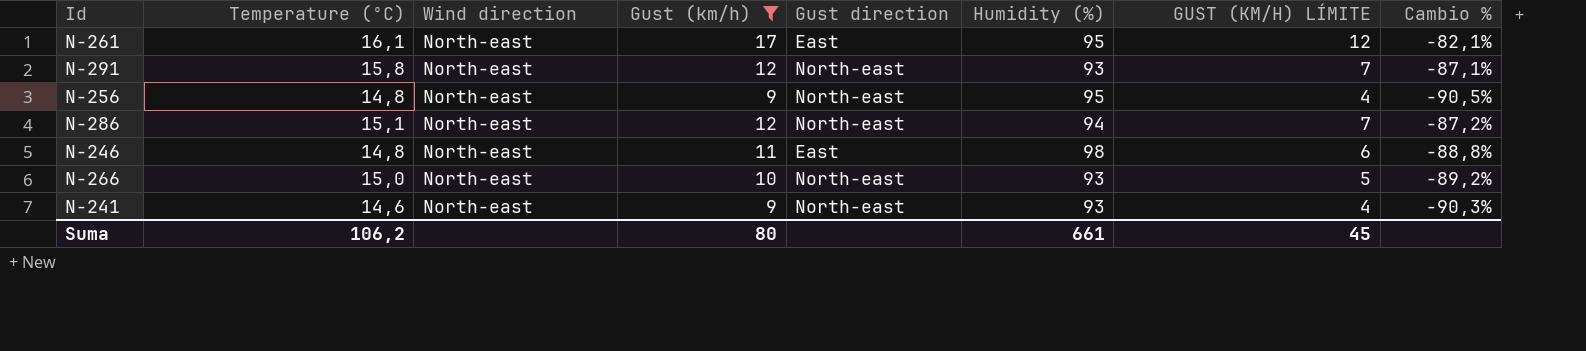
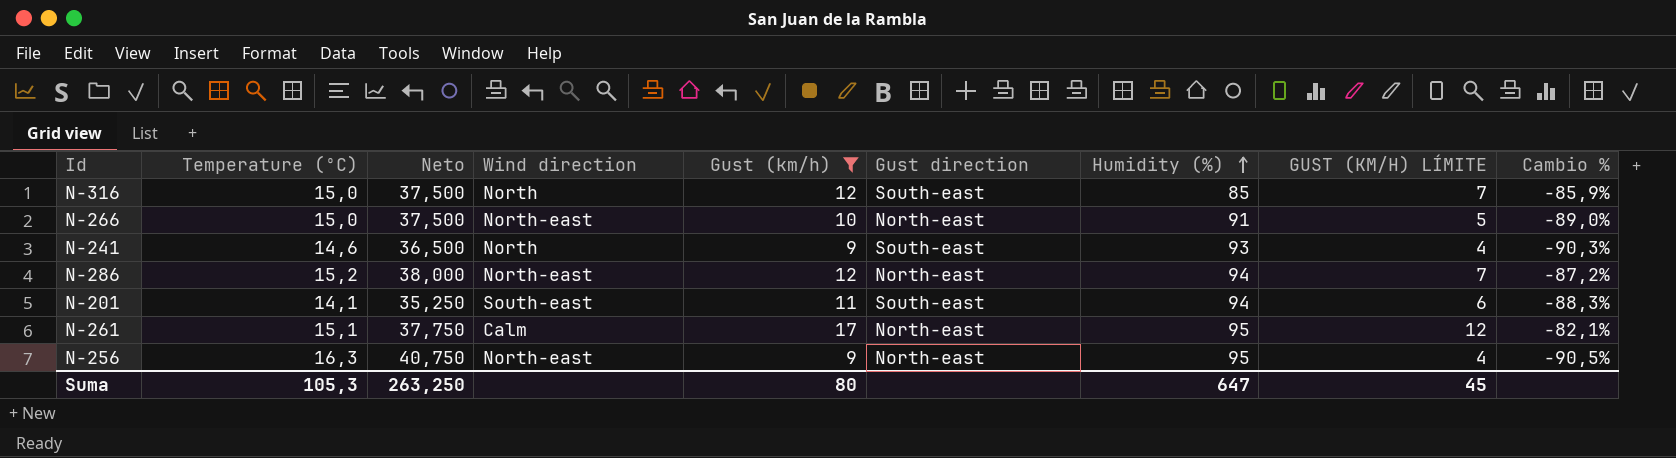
row order: none -> Humidity (%) ascending
column Neto | formula: none -> [Temperature (ºC)] * 2,5
row N-291: 15,8 | North-east | 12 | North-east | 93 | 7 | -87,1% -> none
row N-246: 14,8 | North-east | 11 | East | 98 | 6 | -88,8% -> none
row N-316: none -> 15,0 | 37,500 | North | 12 | South-east | 85 | 7 | -85,9%
N-266 | Humidity (%): 93 -> 91
N-266 | Cambio %: -89,2% -> -89,0%
N-241 | Wind direction: North-east -> North
N-241 | Gust direction: North-east -> South-east
N-286 | Temperature (ºC): 15,1 -> 15,2
row N-201: none -> 14,1 | 35,250 | South-east | 11 | South-east | 94 | 6 | -88,3%
N-261 | Temperature (ºC): 16,1 -> 15,1
N-261 | Wind direction: North-east -> Calm
N-261 | Gust direction: East -> North-east
N-256 | Temperature (ºC): 14,8 -> 16,3
Suma | Temperature (ºC): 106,2 -> 105,3
Suma | Humidity (%): 661 -> 647

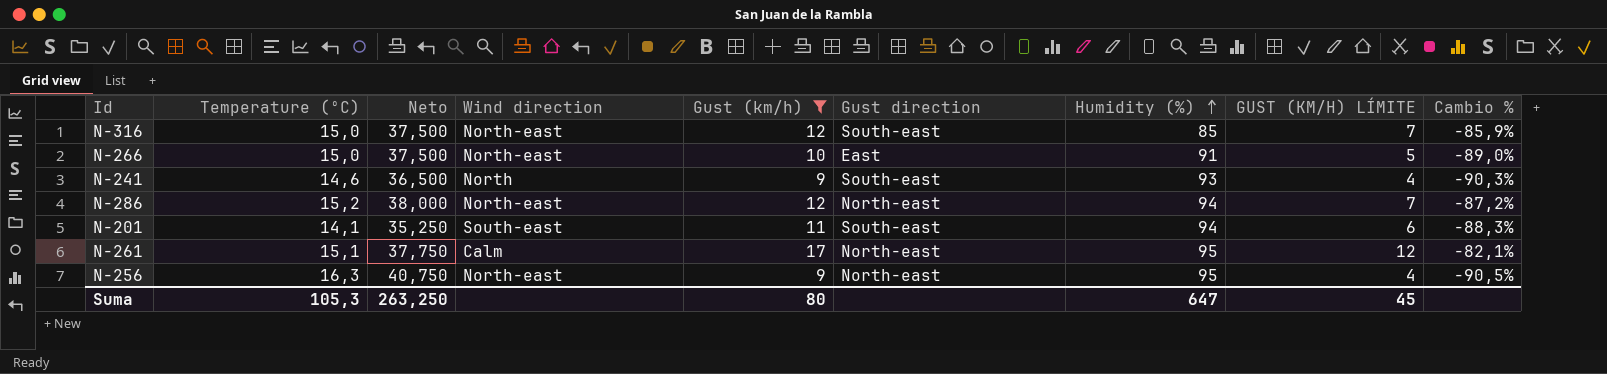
N-316 | Wind direction: North -> North-east
N-266 | Gust direction: North-east -> East

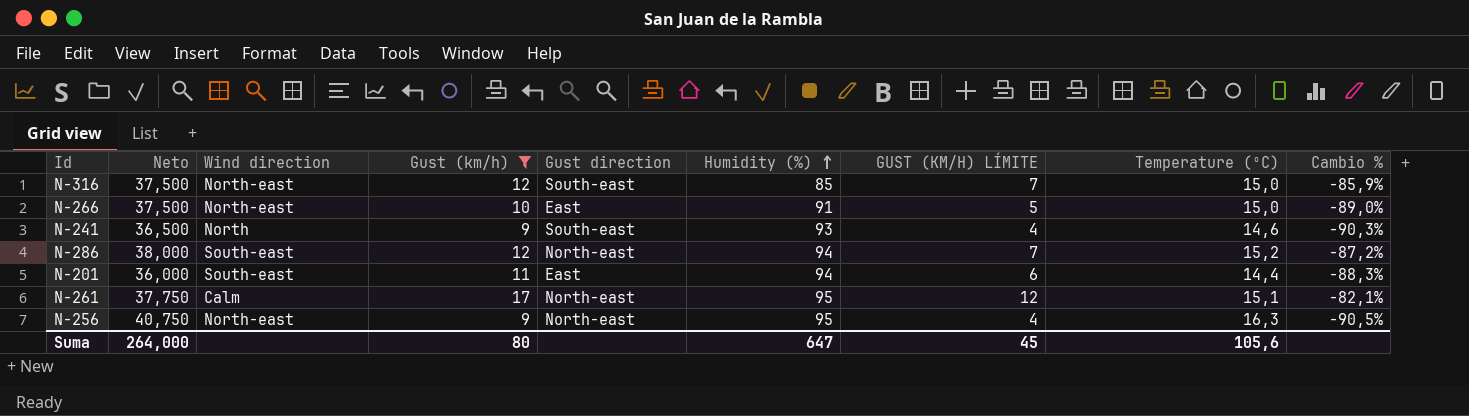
column Temperature (ºC) | position: 2 -> 8
N-286 | Wind direction: North-east -> South-east
N-201 | Neto: 35,250 -> 36,000
N-201 | Gust direction: South-east -> East
N-201 | Temperature (ºC): 14,1 -> 14,4
Suma | Neto: 263,250 -> 264,000
Suma | Temperature (ºC): 105,3 -> 105,6

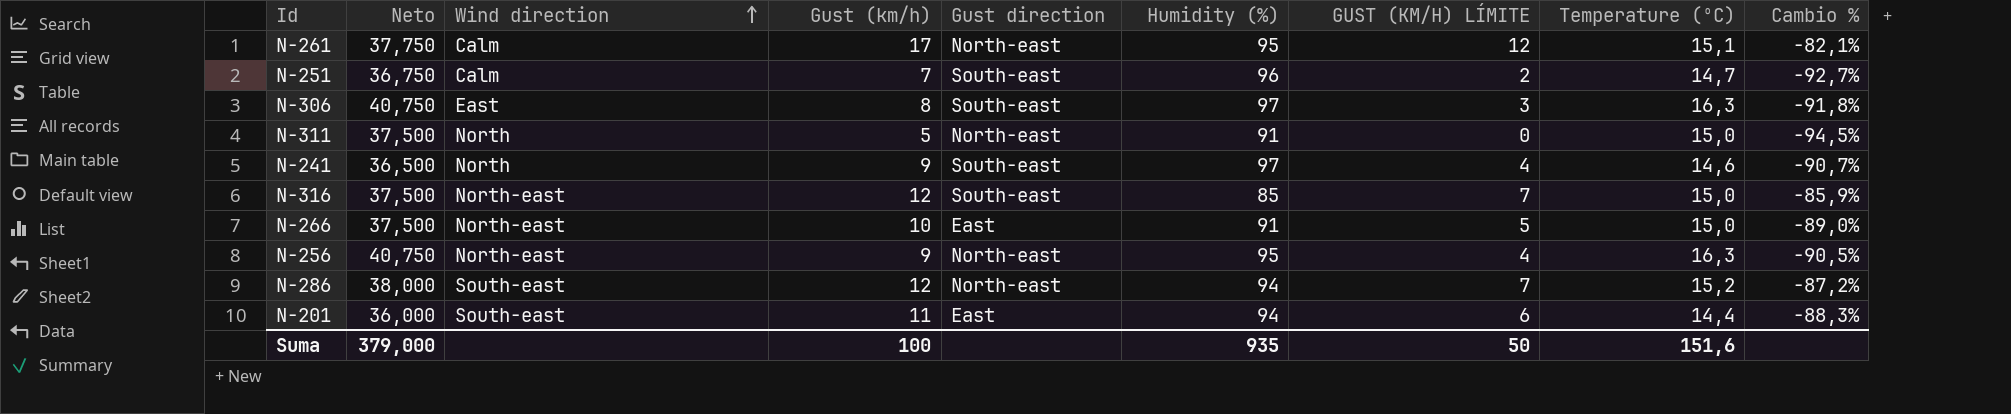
filter: Gust (km/h) >= 9 -> none
row order: Humidity (%) ascending -> Wind direction ascending
N-241 | Humidity (%): 93 -> 97
N-241 | Cambio %: -90,3% -> -90,7%
Suma | Neto: 264,000 -> 379,000
Suma | Gust (km/h): 80 -> 100
Suma | Humidity (%): 647 -> 935
Suma | GUST (KM/H) LÍMITE: 45 -> 50
Suma | Temperature (ºC): 105,6 -> 151,6

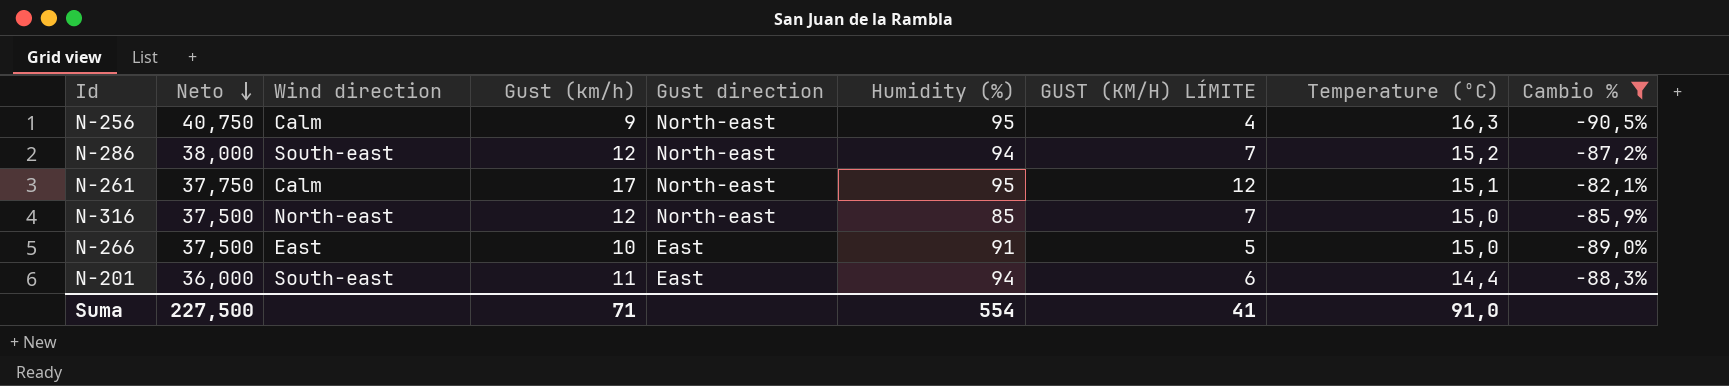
filter: none -> Cambio % >= -90,5%
row order: Wind direction ascending -> Neto descending
N-256 | Wind direction: North-east -> Calm
N-316 | Gust direction: South-east -> North-east
N-266 | Wind direction: North-east -> East
Suma | Neto: 379,000 -> 227,500
Suma | Gust (km/h): 100 -> 71
Suma | Humidity (%): 935 -> 554
Suma | GUST (KM/H) LÍMITE: 50 -> 41
Suma | Temperature (ºC): 151,6 -> 91,0

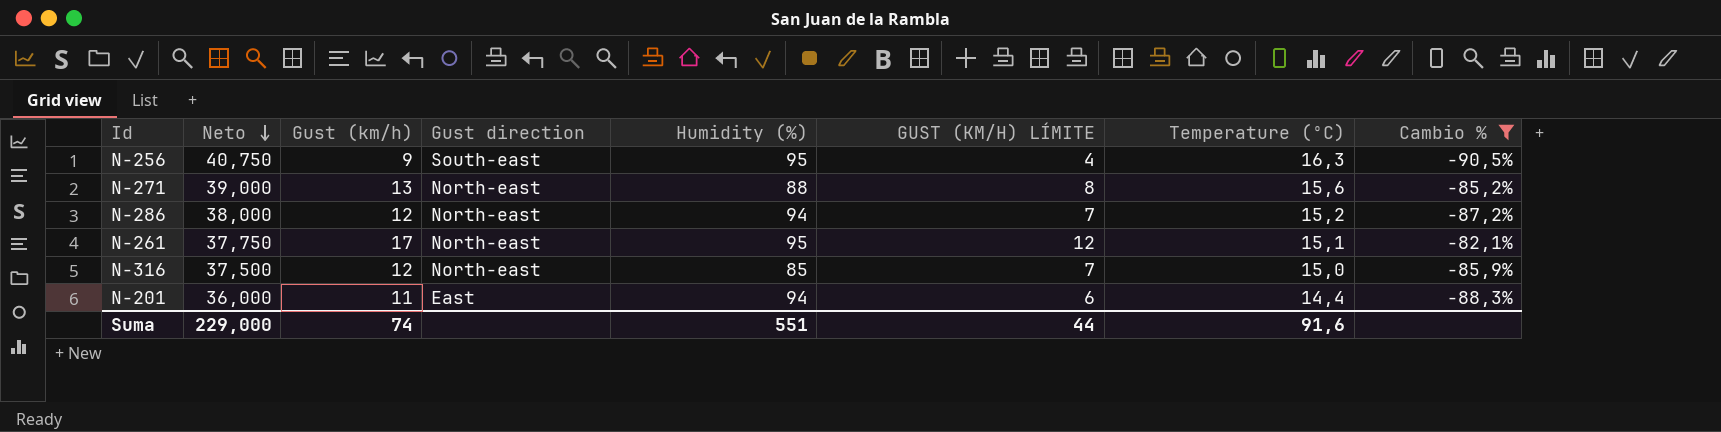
column Wind direction | position: 3 -> none
row N-266: 37,500 | East | 10 | East | 91 | 5 | 15,0 | -89,0% -> none
N-256 | Gust direction: North-east -> South-east
row N-271: none -> 39,000 | 13 | North-east | 88 | 8 | 15,6 | -85,2%
Suma | Neto: 227,500 -> 229,000
Suma | Gust (km/h): 71 -> 74
Suma | Humidity (%): 554 -> 551
Suma | GUST (KM/H) LÍMITE: 41 -> 44
Suma | Temperature (ºC): 91,0 -> 91,6

